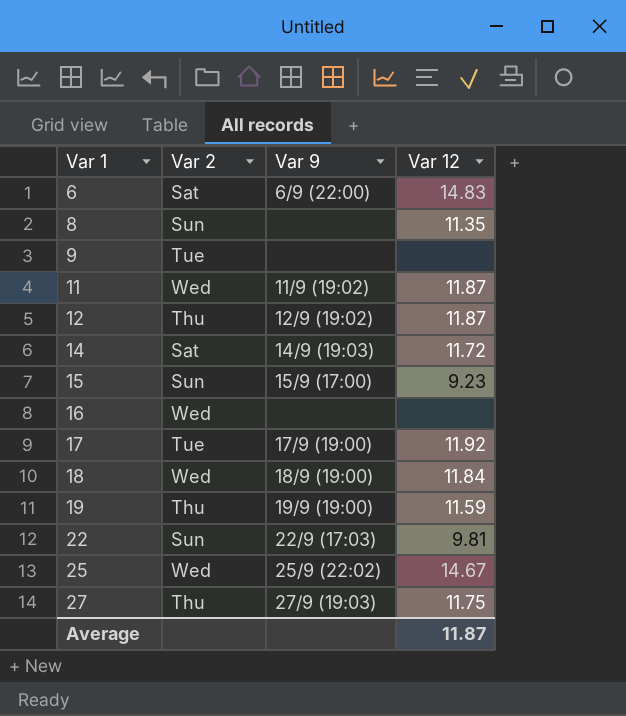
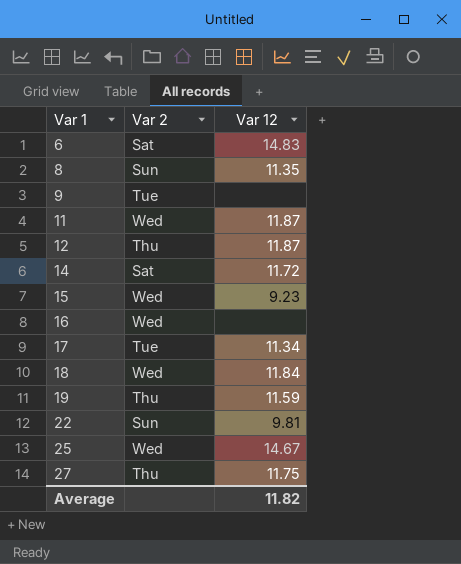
column Var 9 | position: 3 -> none
15 | Var 2: Sun -> Wed
17 | Var 12: 11.92 -> 11.34
Average | Var 12: 11.87 -> 11.82

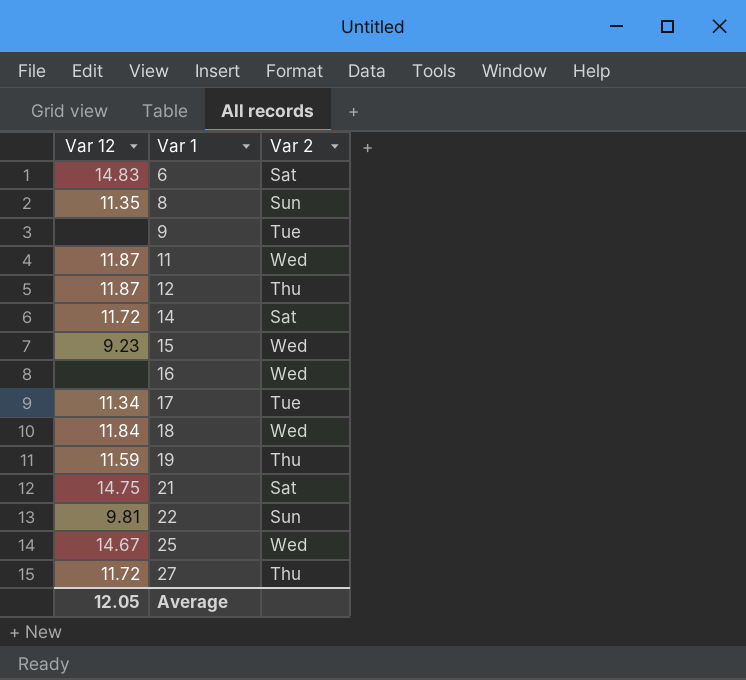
column Var 12 | position: 3 -> 1
row 21: none -> 14.75 | Sat
27 | Var 12: 11.75 -> 11.72
Average | Var 12: 11.82 -> 12.05

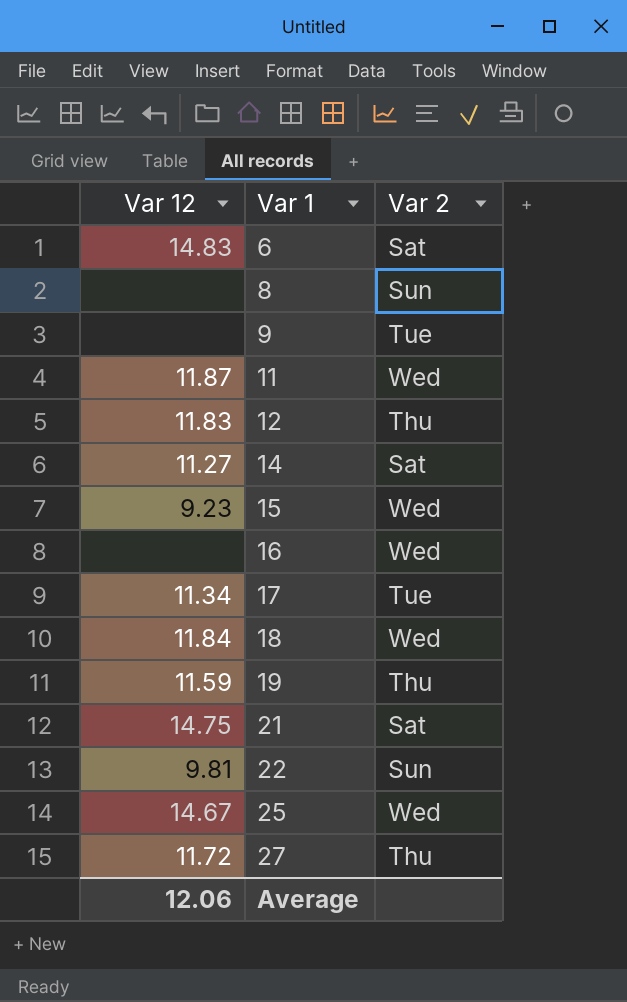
8 | Var 12: 11.35 -> none
12 | Var 12: 11.87 -> 11.83
14 | Var 12: 11.72 -> 11.27
Average | Var 12: 12.05 -> 12.06

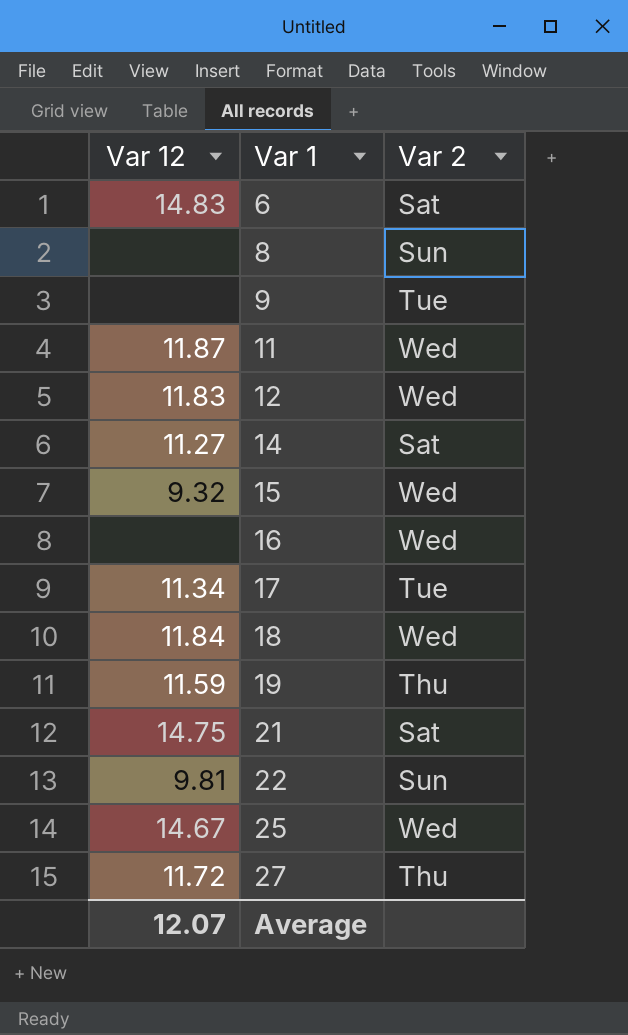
12 | Var 2: Thu -> Wed
15 | Var 12: 9.23 -> 9.32
Average | Var 12: 12.06 -> 12.07

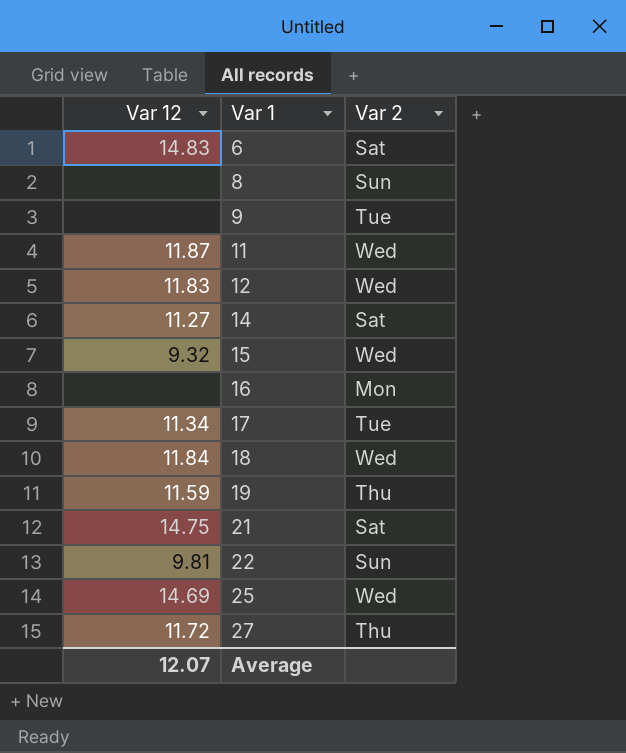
16 | Var 2: Wed -> Mon
25 | Var 12: 14.67 -> 14.69

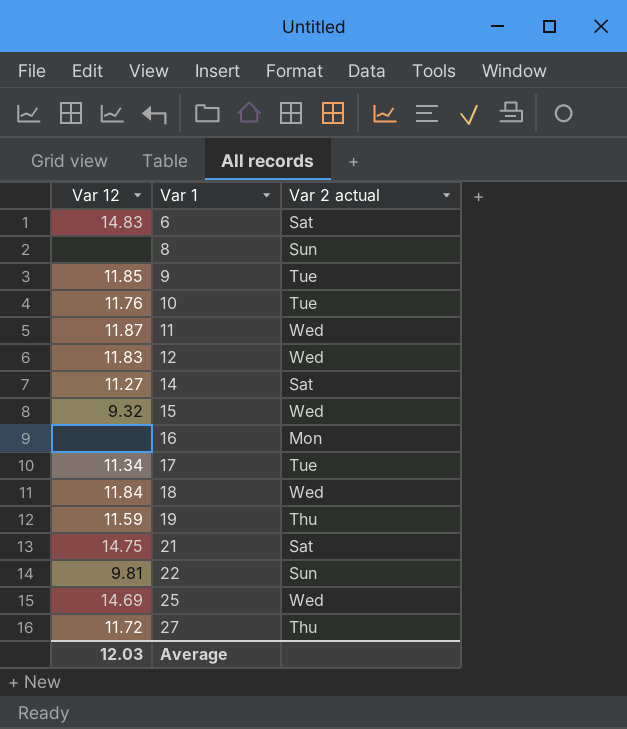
column name: Var 2 -> Var 2 actual
9 | Var 12: none -> 11.85
row 10: none -> 11.76 | Tue
Average | Var 12: 12.07 -> 12.03

